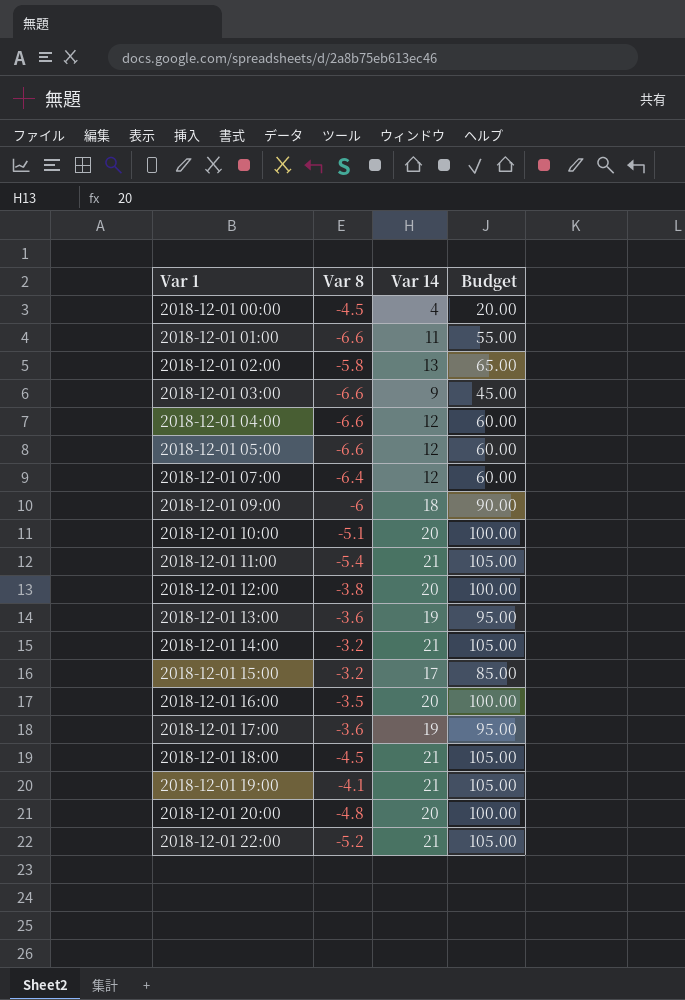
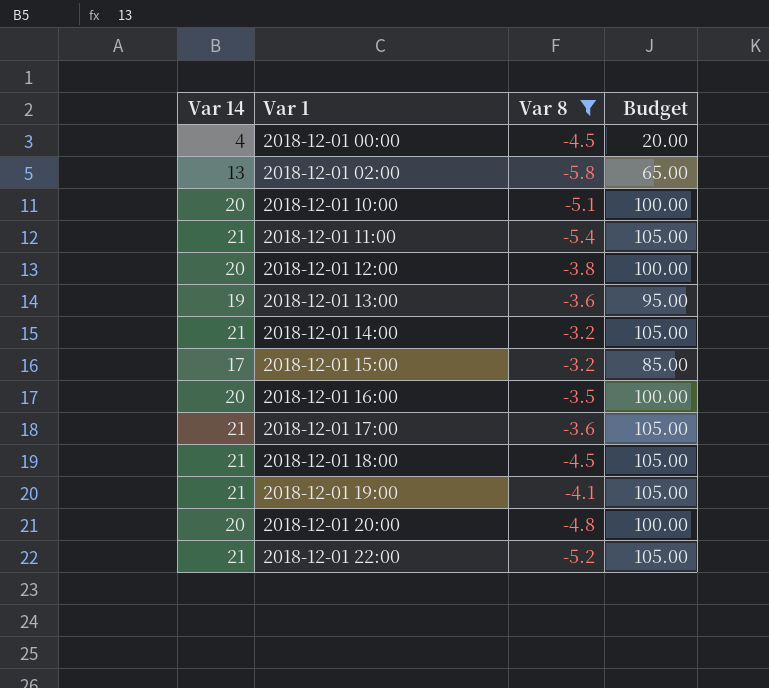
filter: none -> Var 8 >= -5.8
column Var 14 | position: 3 -> 1
2018-12-01 17:00 | Var 14: 19 -> 21
2018-12-01 17:00 | Budget: 95.00 -> 105.00

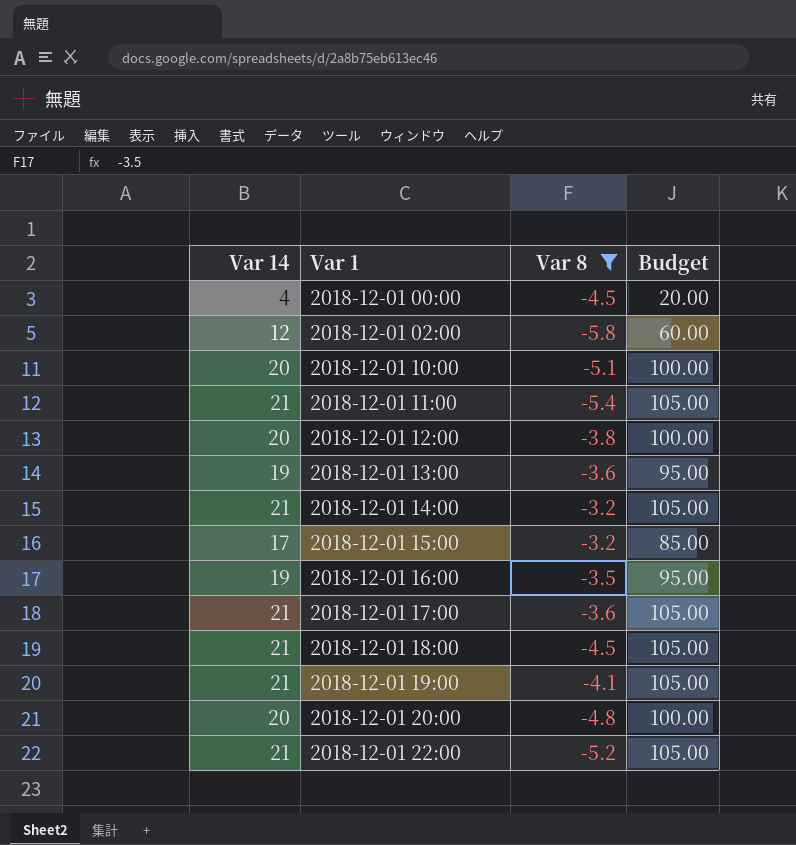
2018-12-01 02:00 | Var 14: 13 -> 12
2018-12-01 02:00 | Budget: 65.00 -> 60.00
2018-12-01 16:00 | Var 14: 20 -> 19
2018-12-01 16:00 | Budget: 100.00 -> 95.00

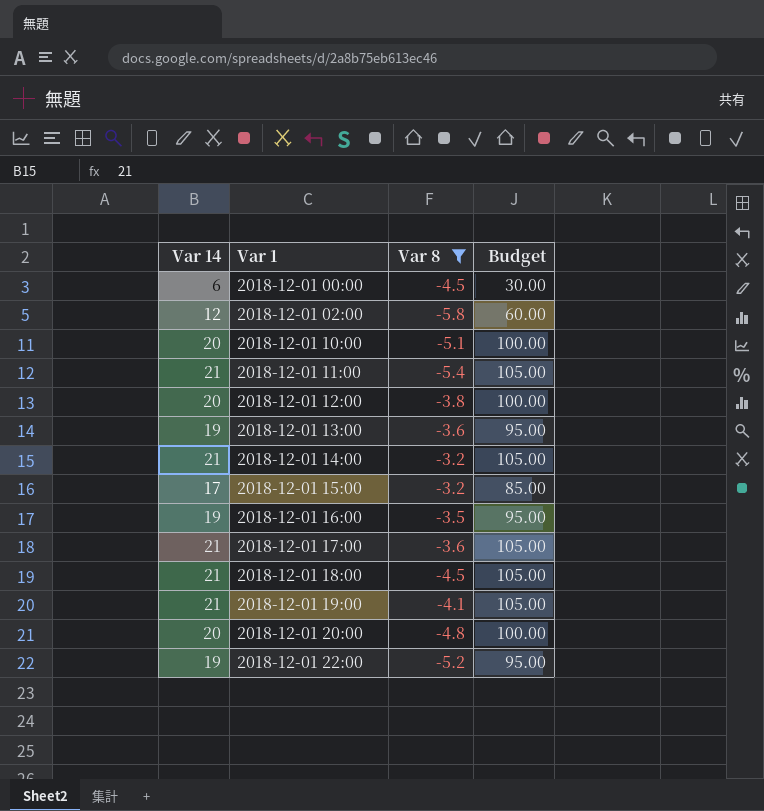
2018-12-01 00:00 | Var 14: 4 -> 6
2018-12-01 00:00 | Budget: 20.00 -> 30.00
2018-12-01 22:00 | Var 14: 21 -> 19
2018-12-01 22:00 | Budget: 105.00 -> 95.00

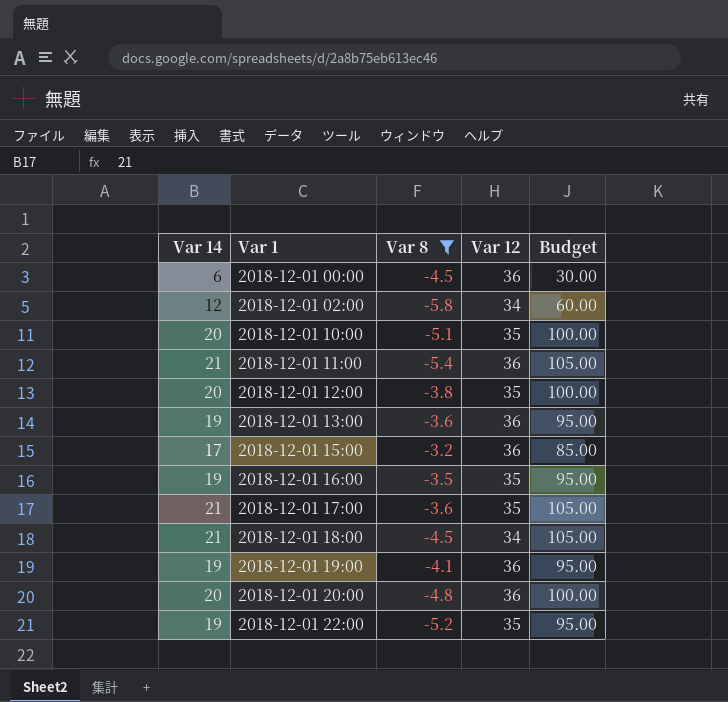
column Var 12 | position: none -> 4
row 2018-12-01 14:00: 21 | -3.2 | 105.00 -> none
2018-12-01 19:00 | Var 14: 21 -> 19
2018-12-01 19:00 | Budget: 105.00 -> 95.00

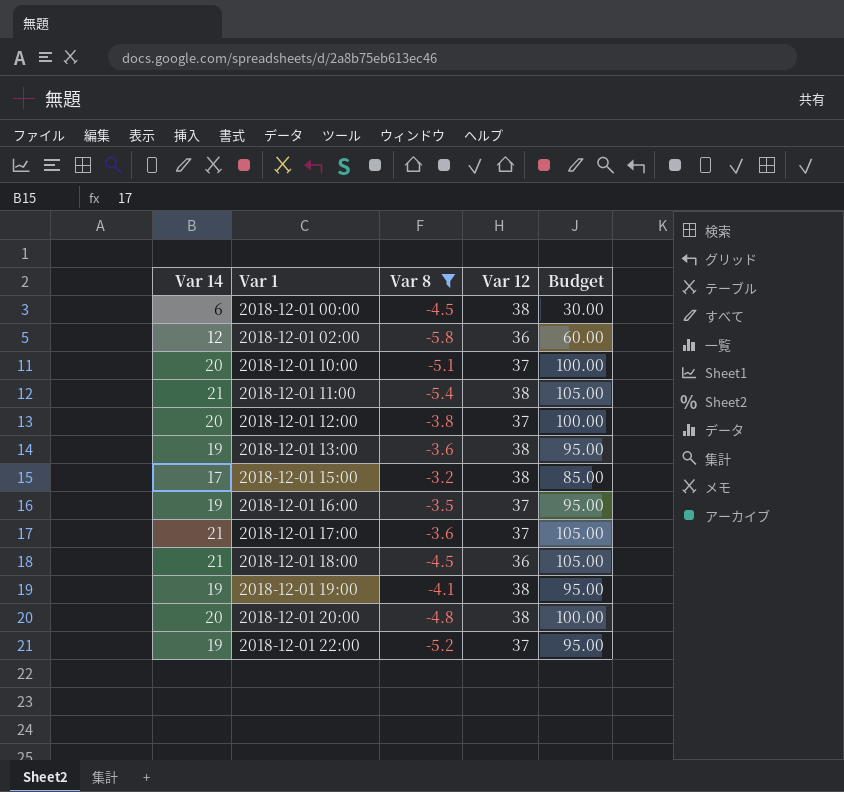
2018-12-01 00:00 | Var 12: 36 -> 38
2018-12-01 02:00 | Var 12: 34 -> 36
2018-12-01 10:00 | Var 12: 35 -> 37
2018-12-01 11:00 | Var 12: 36 -> 38
2018-12-01 12:00 | Var 12: 35 -> 37
2018-12-01 13:00 | Var 12: 36 -> 38
2018-12-01 15:00 | Var 12: 36 -> 38
2018-12-01 16:00 | Var 12: 35 -> 37
2018-12-01 17:00 | Var 12: 35 -> 37
2018-12-01 18:00 | Var 12: 34 -> 36
2018-12-01 19:00 | Var 12: 36 -> 38
2018-12-01 20:00 | Var 12: 36 -> 38
2018-12-01 22:00 | Var 12: 35 -> 37

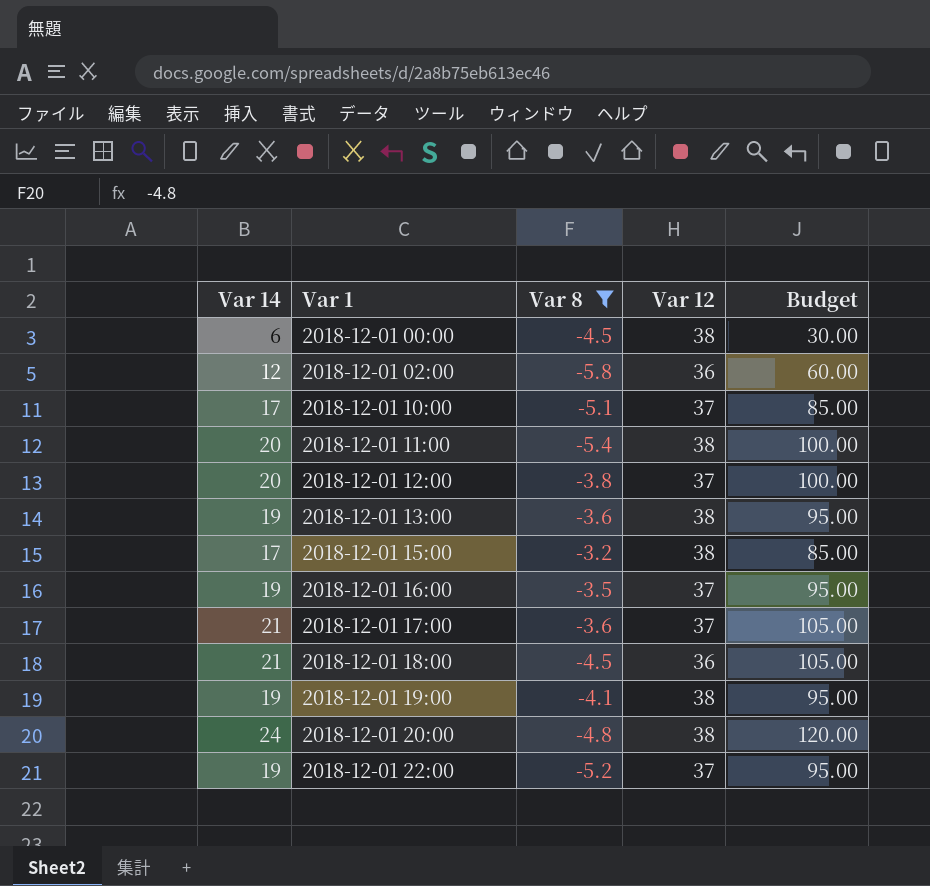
2018-12-01 10:00 | Var 14: 20 -> 17
2018-12-01 10:00 | Budget: 100.00 -> 85.00
2018-12-01 11:00 | Var 14: 21 -> 20
2018-12-01 11:00 | Budget: 105.00 -> 100.00
2018-12-01 20:00 | Var 14: 20 -> 24
2018-12-01 20:00 | Budget: 100.00 -> 120.00

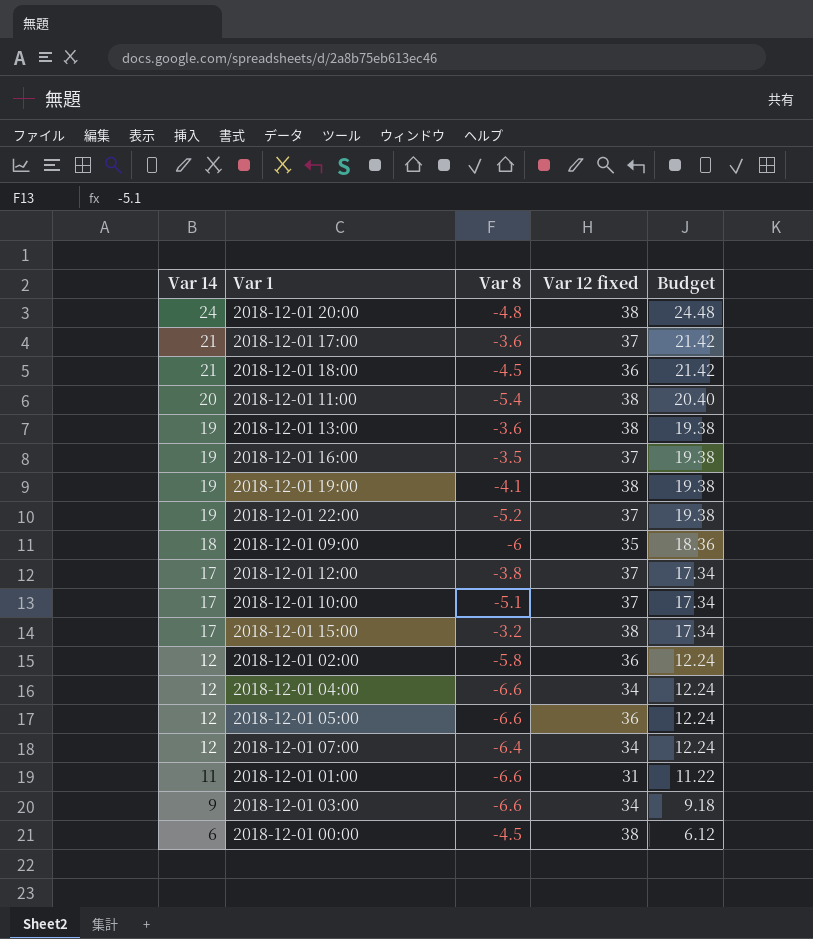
filter: Var 8 >= -5.8 -> none
row order: Var 1 ascending -> Var 14 descending
column name: Var 12 -> Var 12 fixed
column Budget | formula: [Var 14] * 5 -> [Var 14] * 1.02
2018-12-01 12:00 | Var 14: 20 -> 17

